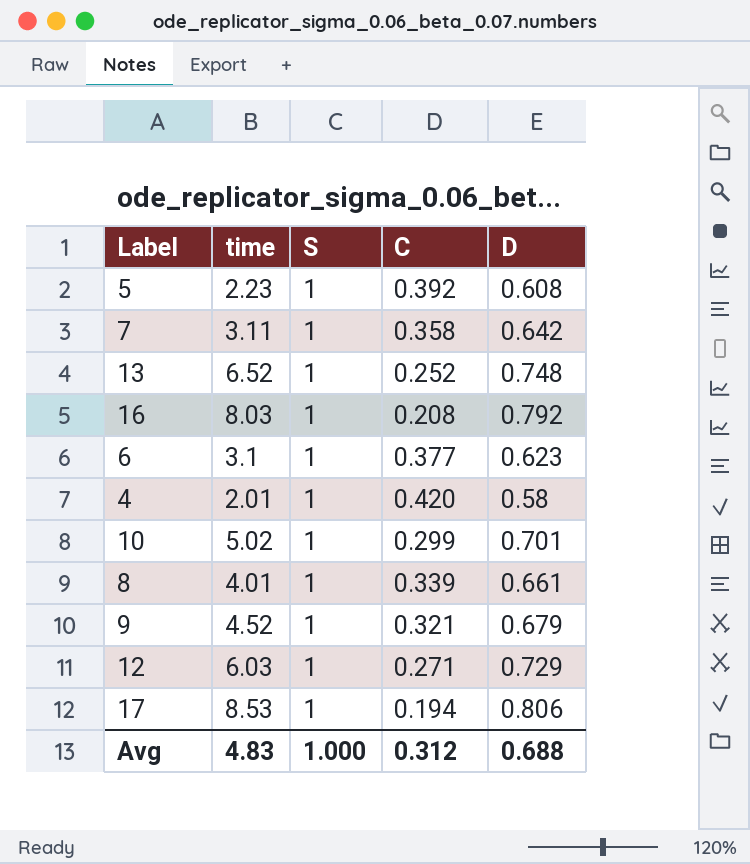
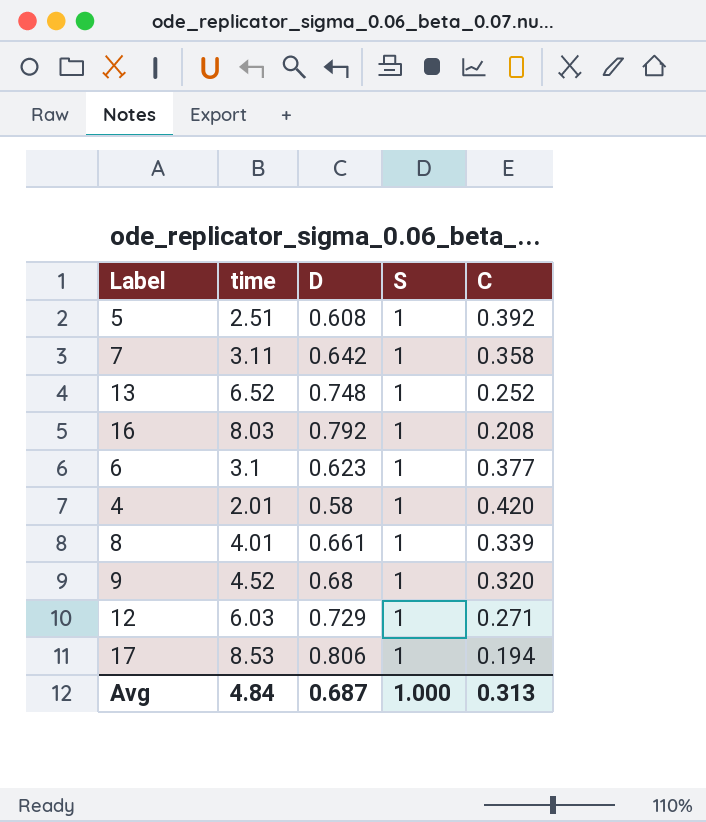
column D | position: 5 -> 3
row 10: 5.02 | 1 | 0.299 | 0.701 -> none
5 | time: 2.23 -> 2.51
9 | D: 0.679 -> 0.68
9 | C: 0.321 -> 0.320
Avg | time: 4.83 -> 4.84
Avg | D: 0.688 -> 0.687
Avg | C: 0.312 -> 0.313

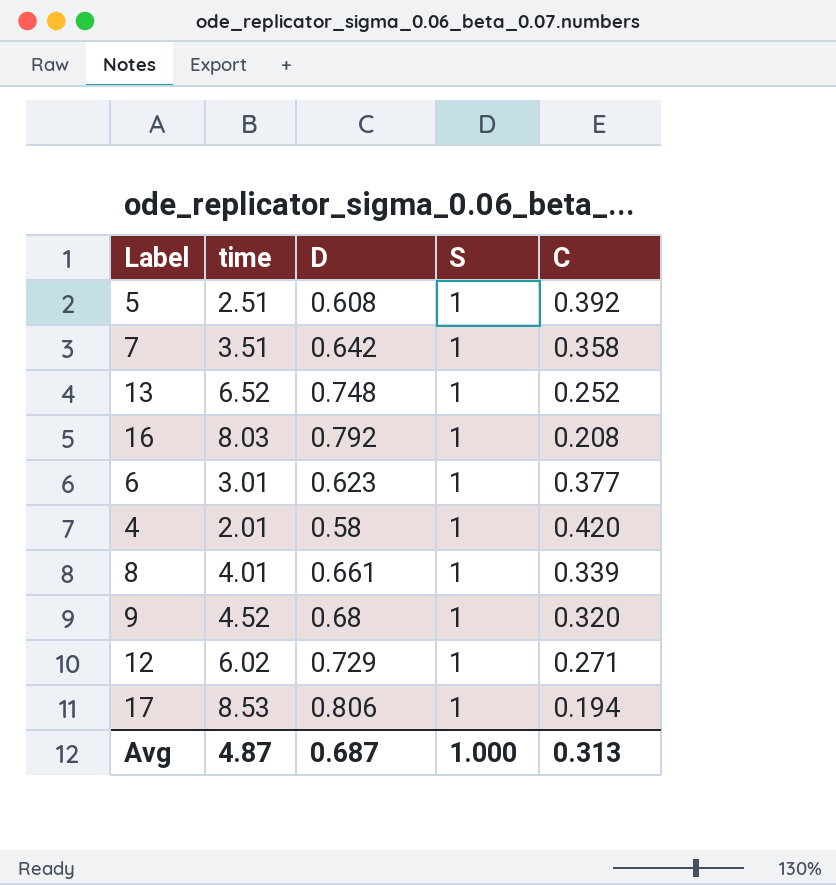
7 | time: 3.11 -> 3.51
6 | time: 3.1 -> 3.01
12 | time: 6.03 -> 6.02
Avg | time: 4.84 -> 4.87

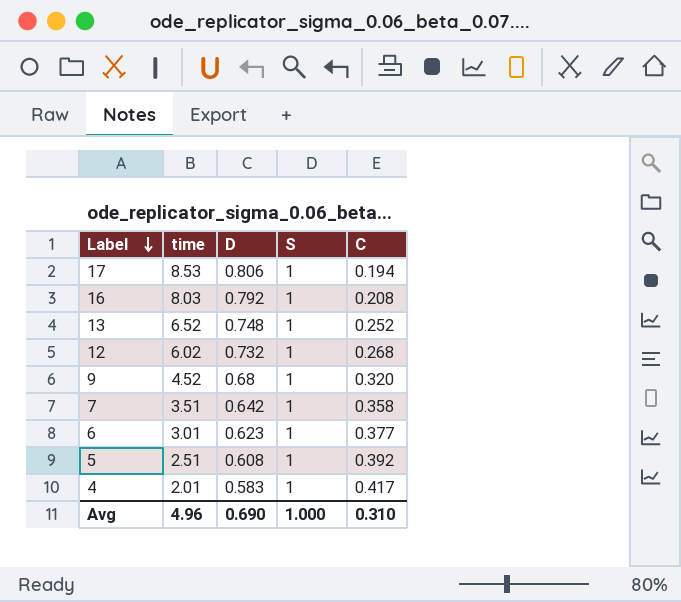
row order: none -> Label descending
row 8: 4.01 | 0.661 | 1 | 0.339 -> none
12 | D: 0.729 -> 0.732
12 | C: 0.271 -> 0.268
4 | D: 0.58 -> 0.583
4 | C: 0.420 -> 0.417
Avg | time: 4.87 -> 4.96
Avg | D: 0.687 -> 0.690
Avg | C: 0.313 -> 0.310

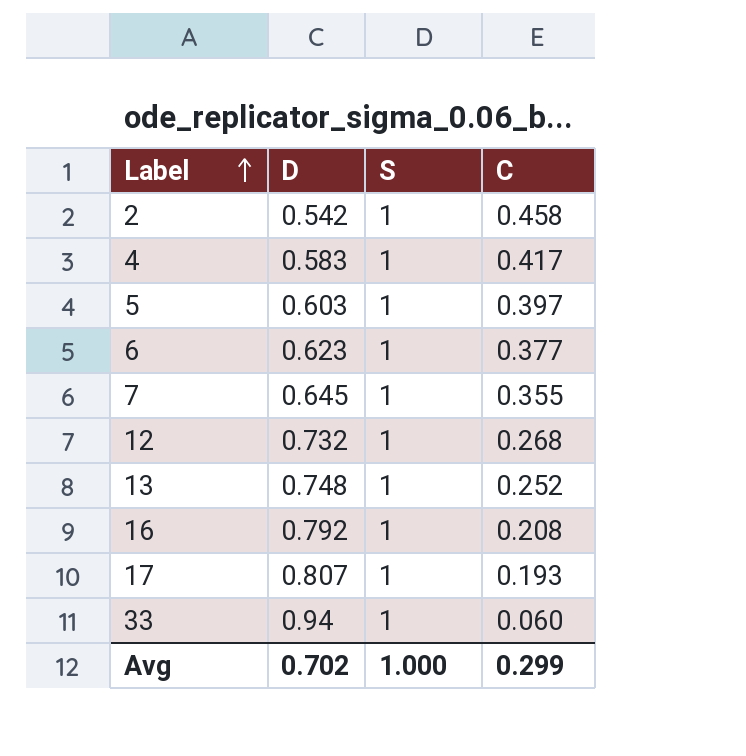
row order: Label descending -> Label ascending
column time | position: 2 -> none
row 9: 4.52 | 0.68 | 1 | 0.320 -> none
row 2: none -> 0.542 | 1 | 0.458
5 | D: 0.608 -> 0.603
5 | C: 0.392 -> 0.397
7 | D: 0.642 -> 0.645
7 | C: 0.358 -> 0.355
17 | D: 0.806 -> 0.807
17 | C: 0.194 -> 0.193
row 33: none -> 0.94 | 1 | 0.060
Avg | D: 0.690 -> 0.702
Avg | C: 0.310 -> 0.299

